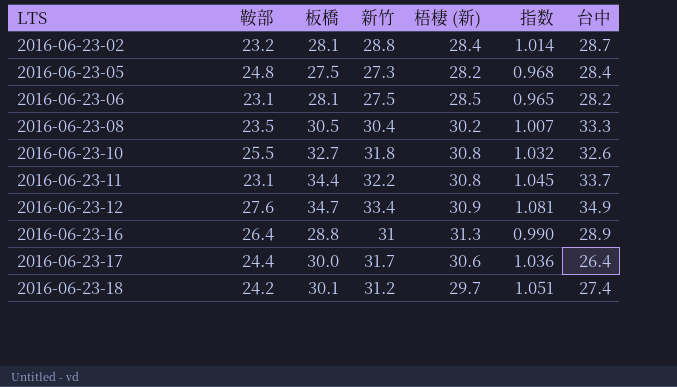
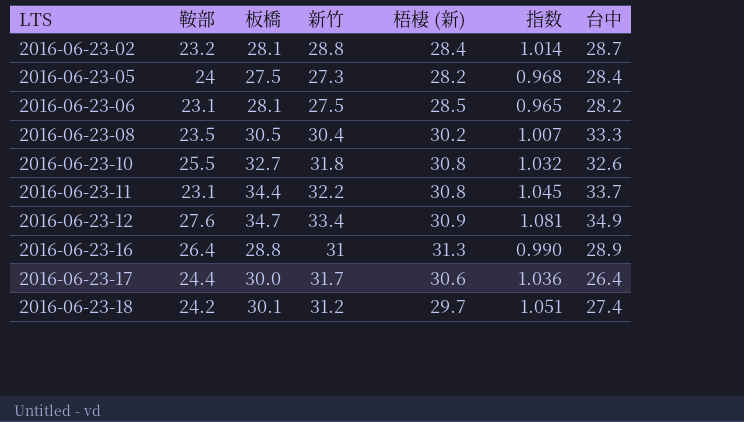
2016-06-23-05 | 鞍部: 24.8 -> 24

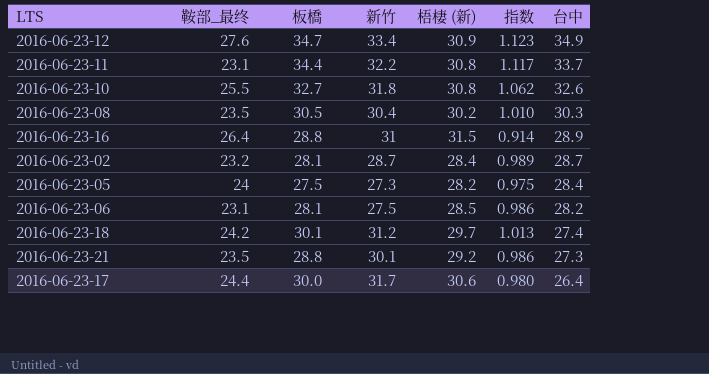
row order: LTS ascending -> 台中 descending
column name: 鞍部 -> 鞍部_最终
column 指数 | formula: [新竹] / [梧棲 (新)] -> [板橋] / [梧棲 (新)]
2016-06-23-08 | 台中: 33.3 -> 30.3
2016-06-23-16 | 梧棲 (新): 31.3 -> 31.5
2016-06-23-02 | 新竹: 28.8 -> 28.7
row 2016-06-23-21: none -> 23.5 | 28.8 | 30.1 | 29.2 | 0.986 | 27.3

